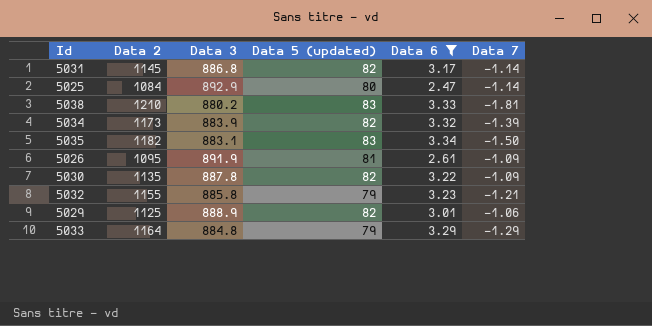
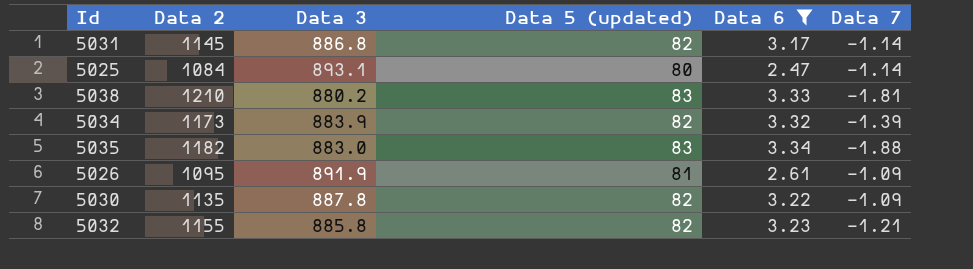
row 5029: 1125 | 888.9 | 82 | 3.01 | -1.06 -> none
row 5033: 1164 | 884.8 | 79 | 3.29 | -1.29 -> none
5025 | Data 3: 892.9 -> 893.1
5035 | Data 3: 883.1 -> 883.0
5035 | Data 7: -1.50 -> -1.88
5032 | Data 5 (updated): 79 -> 82

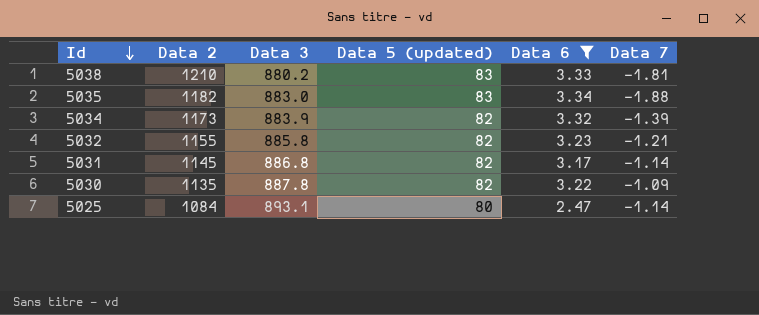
row order: none -> Id descending
row 5026: 1095 | 891.9 | 81 | 2.61 | -1.09 -> none

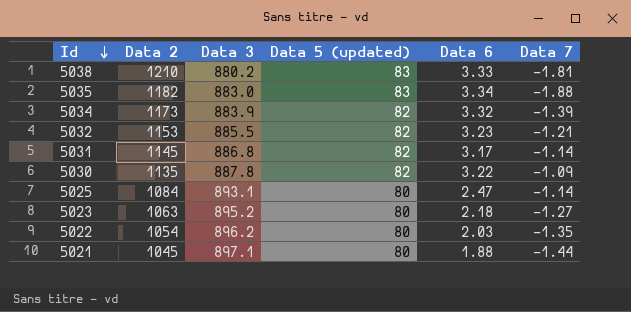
filter: Data 6 >= 2.47 -> none
5032 | Data 2: 1155 -> 1153
5032 | Data 3: 885.8 -> 885.5

